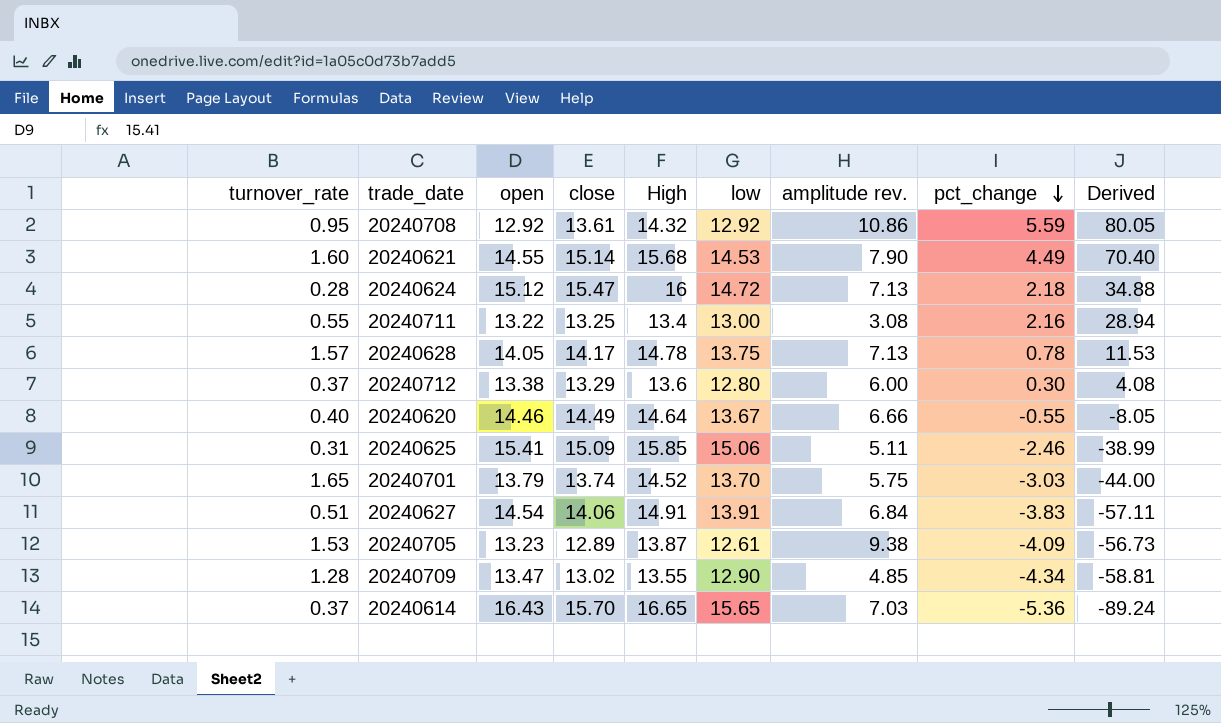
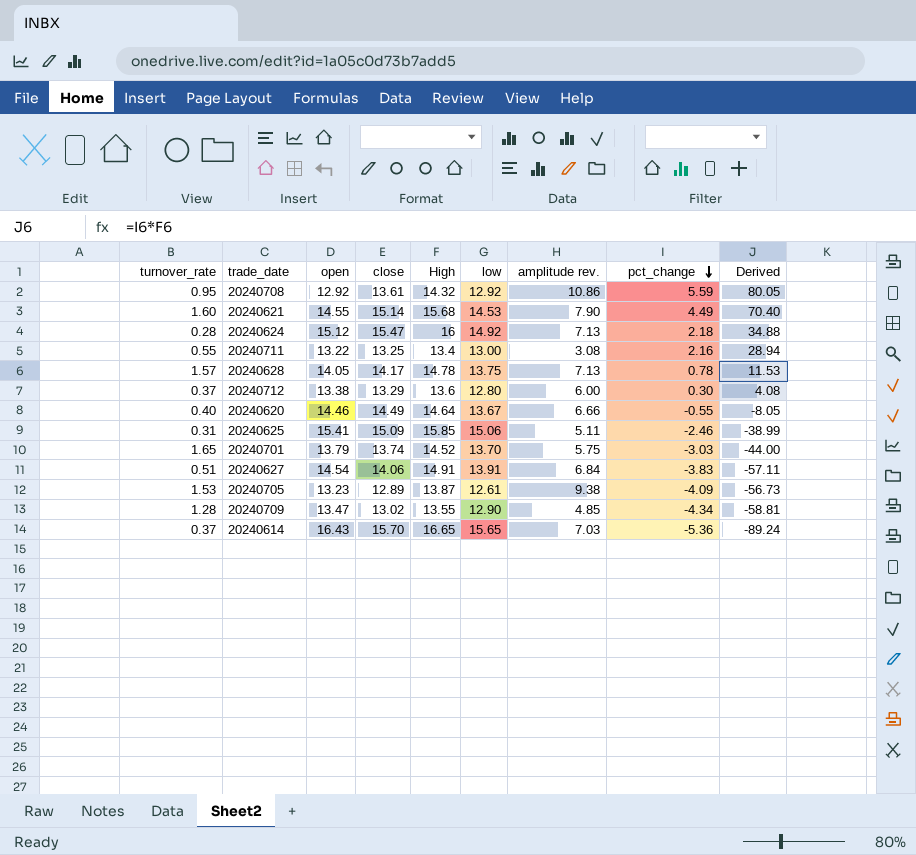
20240624 | low: 14.72 -> 14.92

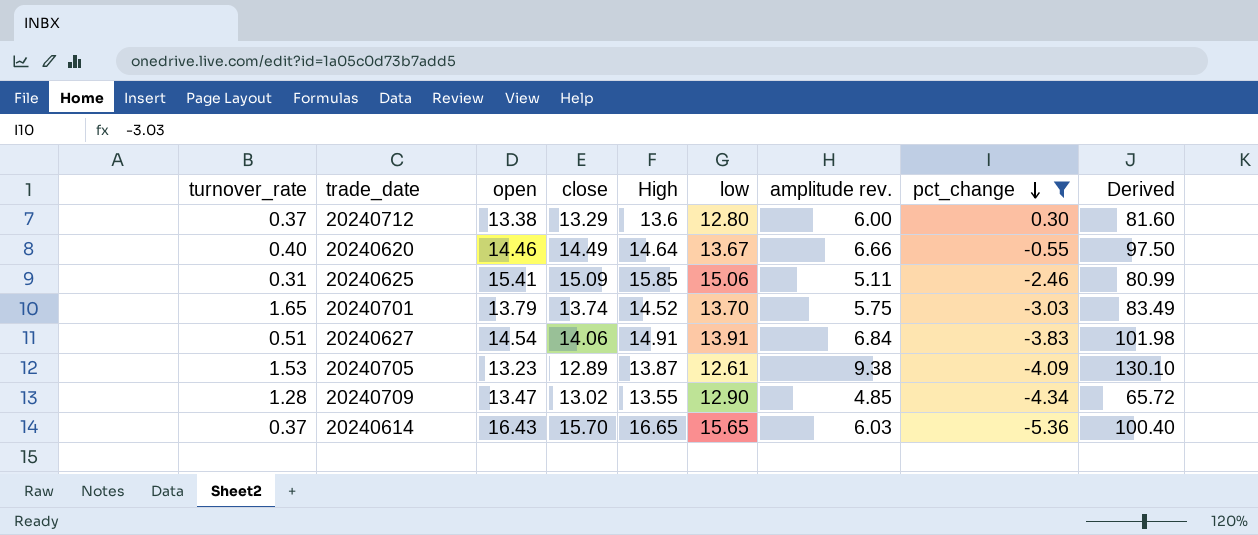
filter: none -> pct_change <= 0.30
column Derived | formula: [High] * [pct_change] -> [High] * [amplitude rev.]
20240614 | amplitude rev.: 7.03 -> 6.03

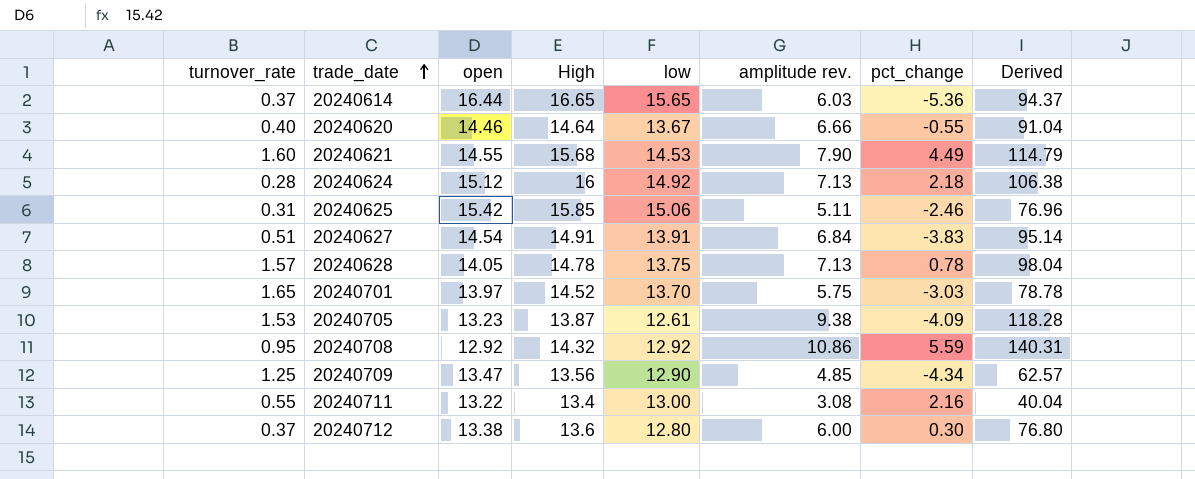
filter: pct_change <= 0.30 -> none
row order: pct_change descending -> trade_date ascending
column close | position: 4 -> none
column Derived | formula: [High] * [amplitude rev.] -> [low] * [amplitude rev.]
20240614 | open: 16.43 -> 16.44
20240625 | open: 15.41 -> 15.42
20240701 | open: 13.79 -> 13.97
20240709 | turnover_rate: 1.28 -> 1.25
20240709 | High: 13.55 -> 13.56

